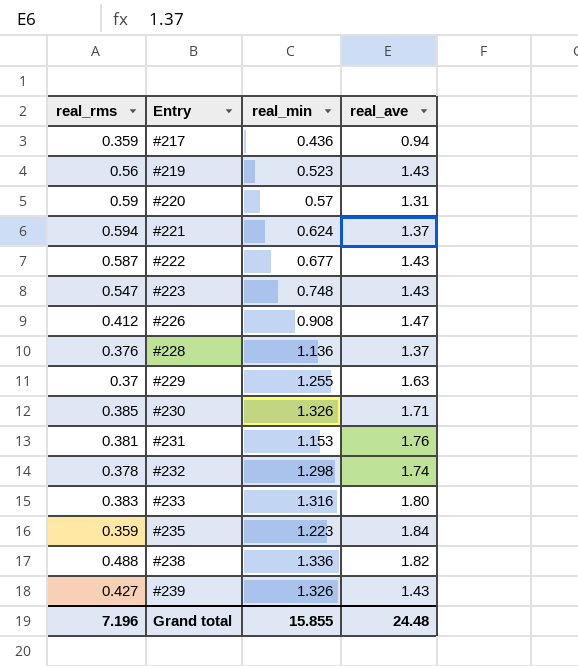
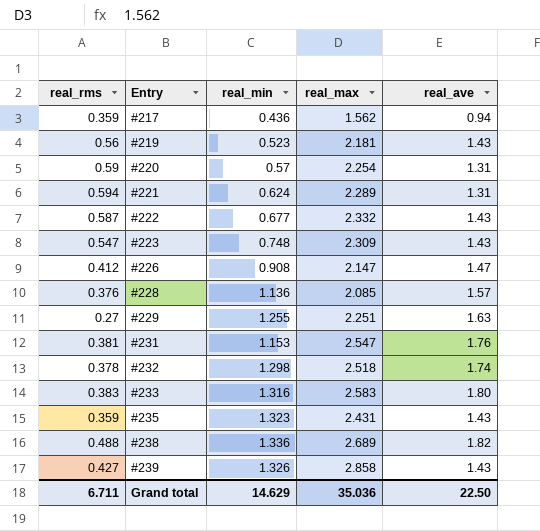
column real_max | position: none -> 4
row #230: 0.385 | 1.326 | 1.71 -> none
#221 | real_ave: 1.37 -> 1.31
#228 | real_ave: 1.37 -> 1.57
#229 | real_rms: 0.37 -> 0.27
#235 | real_min: 1.223 -> 1.323
#235 | real_ave: 1.84 -> 1.43
Grand total | real_rms: 7.196 -> 6.711
Grand total | real_min: 15.855 -> 14.629
Grand total | real_ave: 24.48 -> 22.50

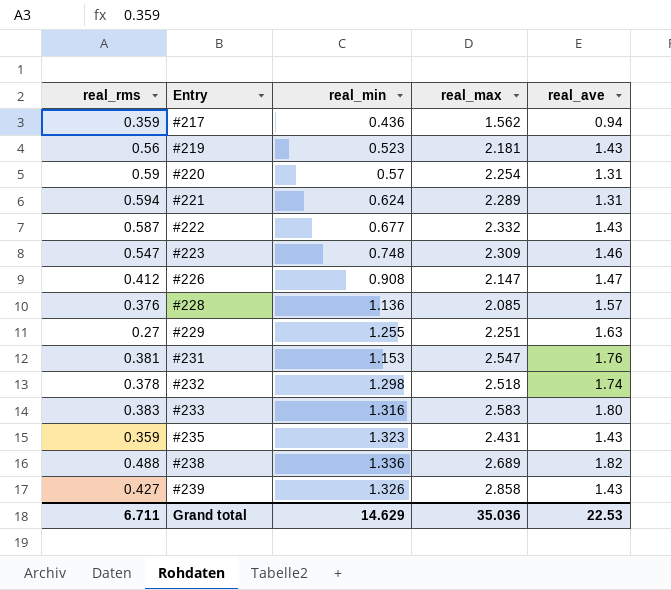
#223 | real_ave: 1.43 -> 1.46
Grand total | real_ave: 22.50 -> 22.53

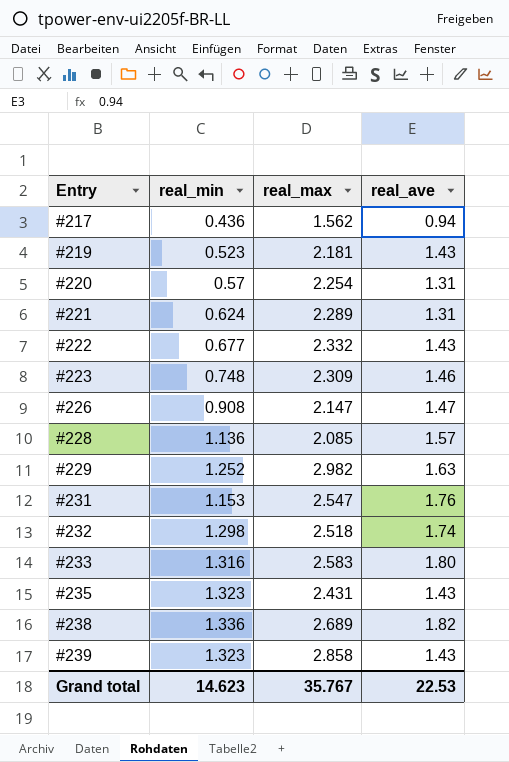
column real_rms | position: 1 -> none
#229 | real_min: 1.255 -> 1.252
#229 | real_max: 2.251 -> 2.982
#239 | real_min: 1.326 -> 1.323
Grand total | real_min: 14.629 -> 14.623
Grand total | real_max: 35.036 -> 35.767

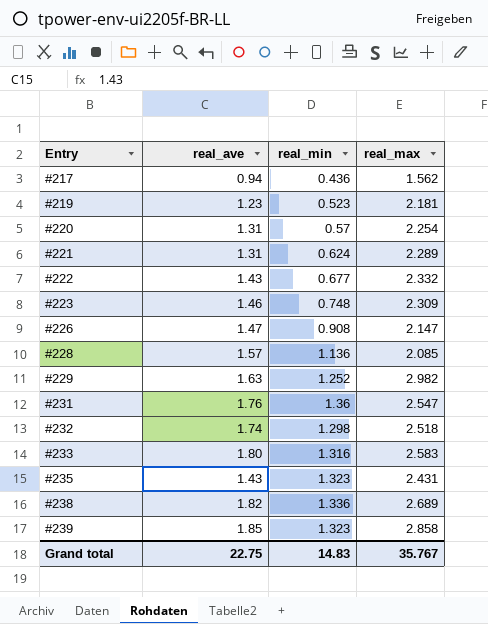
column real_ave | position: 4 -> 2
#219 | real_ave: 1.43 -> 1.23
#231 | real_min: 1.153 -> 1.36
#239 | real_ave: 1.43 -> 1.85
Grand total | real_ave: 22.53 -> 22.75
Grand total | real_min: 14.623 -> 14.83

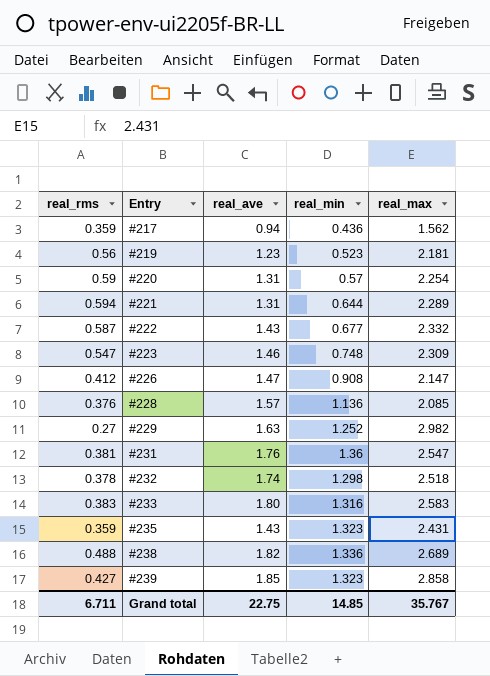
column real_rms | position: none -> 1
#221 | real_min: 0.624 -> 0.644
Grand total | real_min: 14.83 -> 14.85

